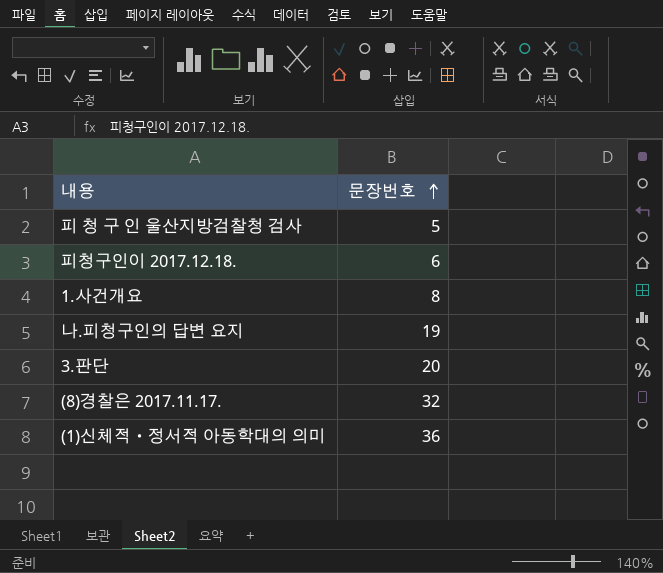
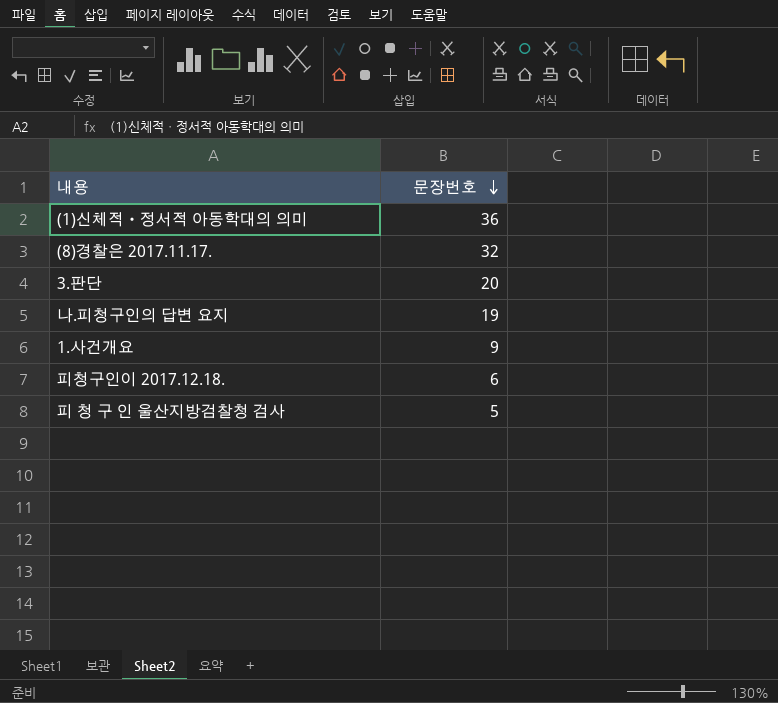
row order: 문장번호 ascending -> 문장번호 descending
1.사건개요 | 문장번호: 8 -> 9

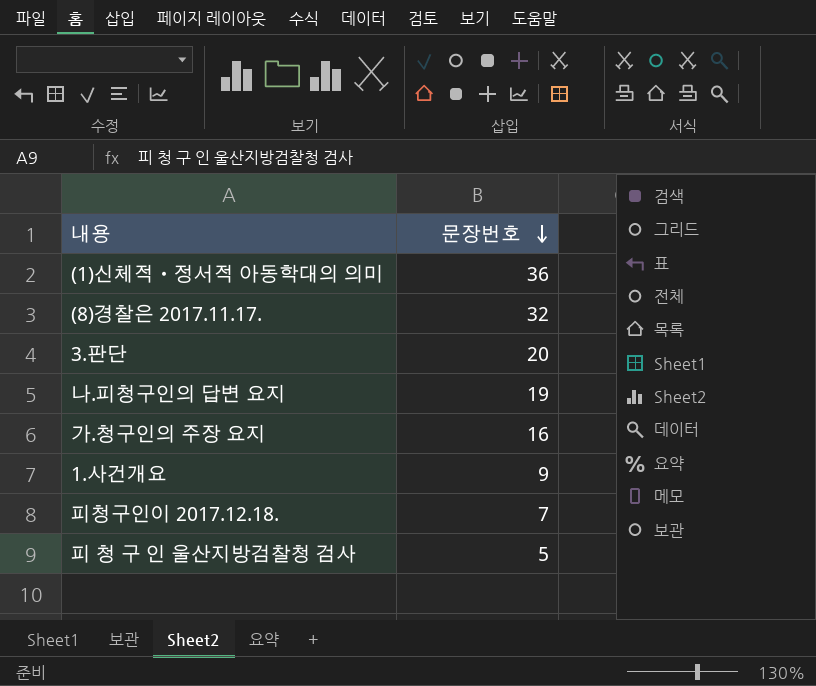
row 가.청구인의 주장 요지: none -> 16
피청구인이 2017.12.18. | 문장번호: 6 -> 7

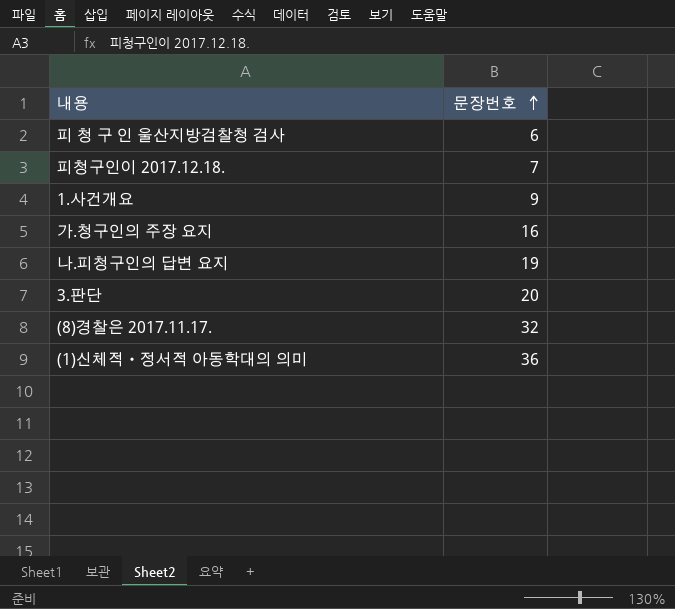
row order: 문장번호 descending -> 문장번호 ascending
피 청 구 인 울산지방검찰청 검사 | 문장번호: 5 -> 6

